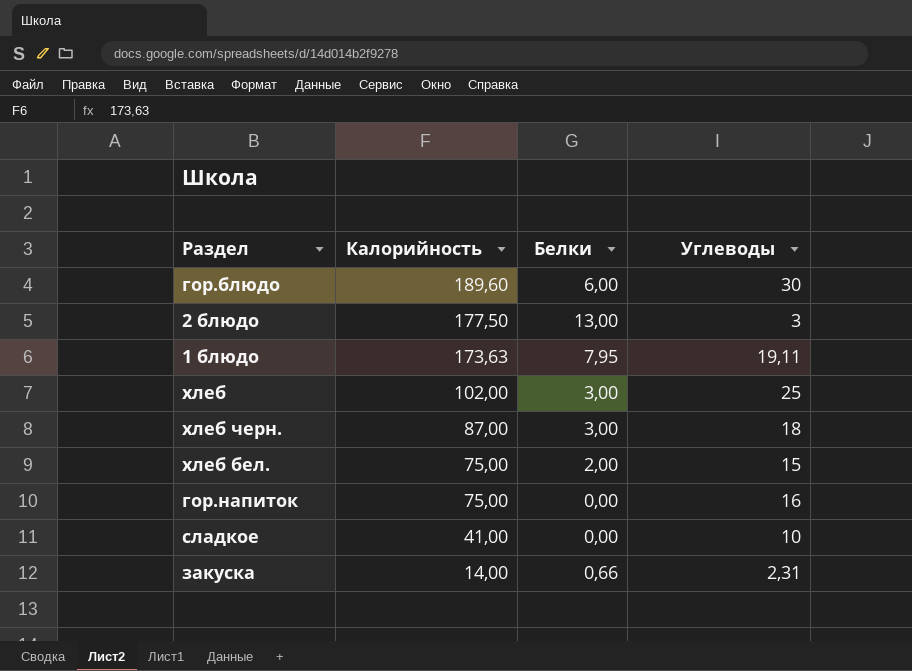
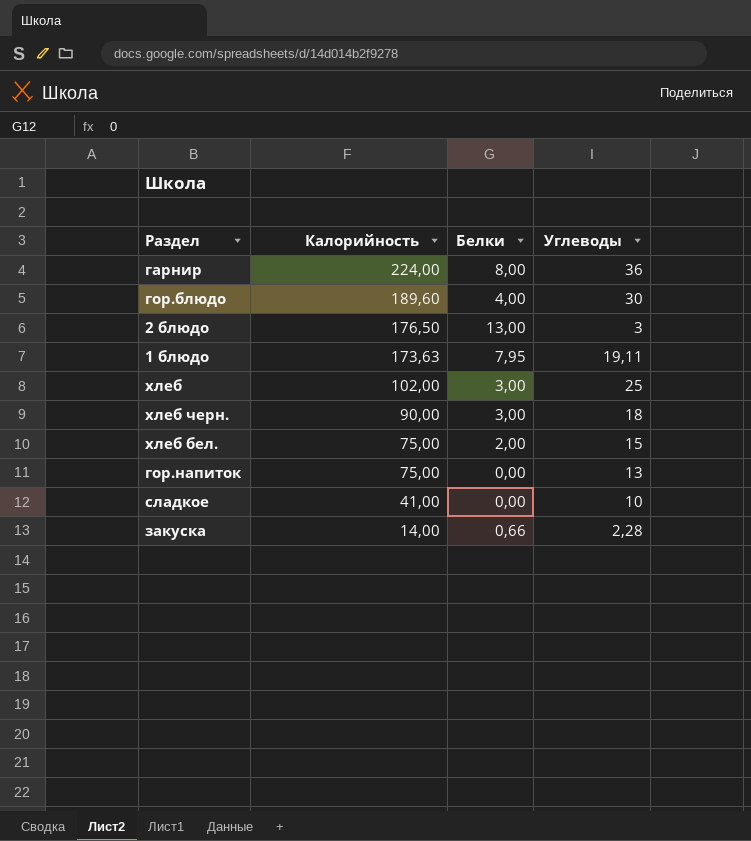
row гарнир: none -> 224,00 | 8,00 | 36
гор.блюдо | Белки: 6,00 -> 4,00
2 блюдо | Калорийность: 177,50 -> 176,50
хлеб черн. | Калорийность: 87,00 -> 90,00
гор.напиток | Углеводы: 16 -> 13
закуска | Углеводы: 2,31 -> 2,28

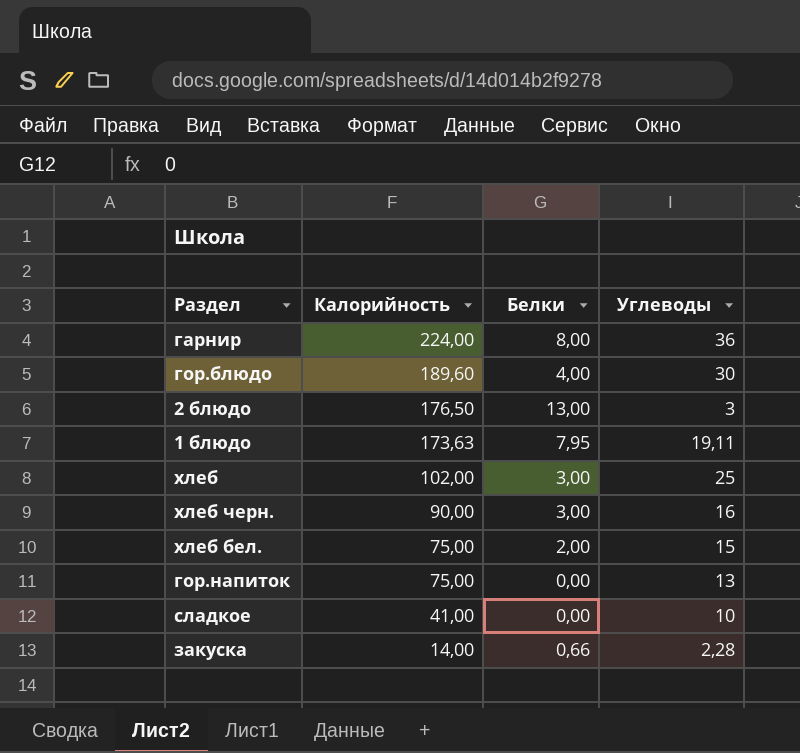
хлеб черн. | Углеводы: 18 -> 16

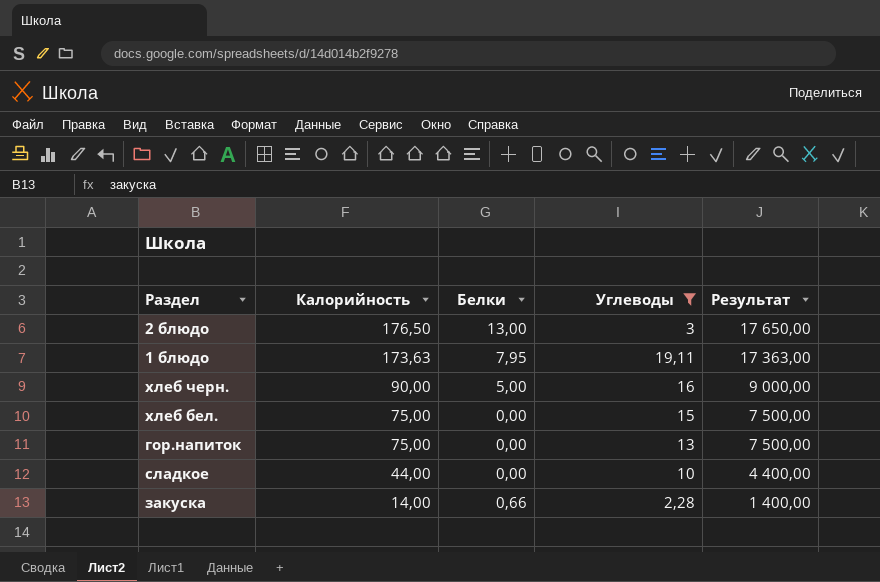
filter: none -> Углеводы <= 19,11
column Результат | formula: none -> [Калорийность] * 100
хлеб черн. | Белки: 3,00 -> 5,00
хлеб бел. | Белки: 2,00 -> 0,00
сладкое | Калорийность: 41,00 -> 44,00

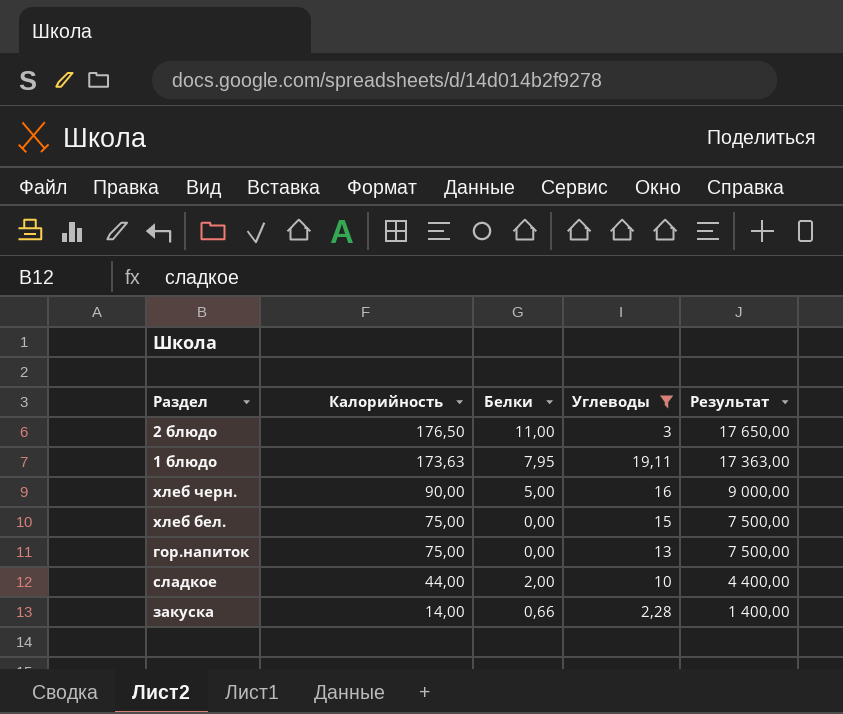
2 блюдо | Белки: 13,00 -> 11,00
сладкое | Белки: 0,00 -> 2,00

